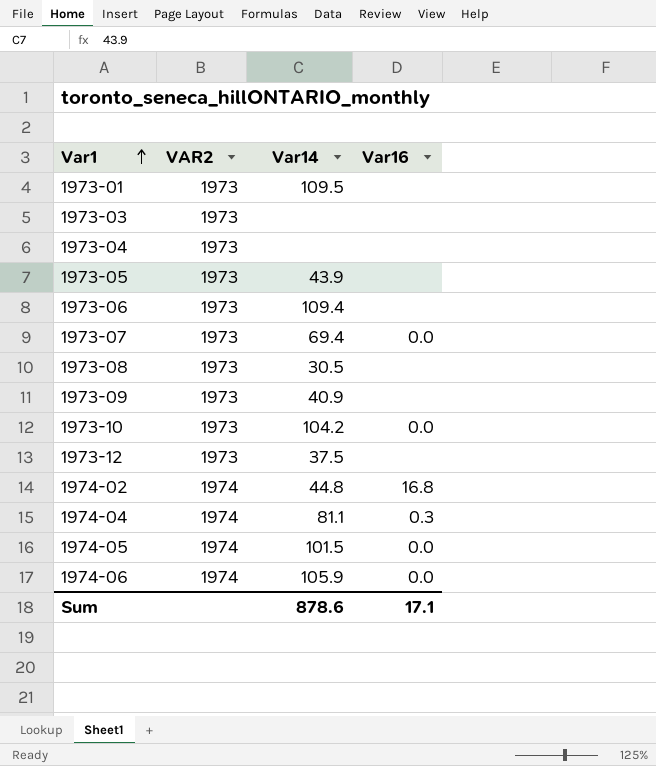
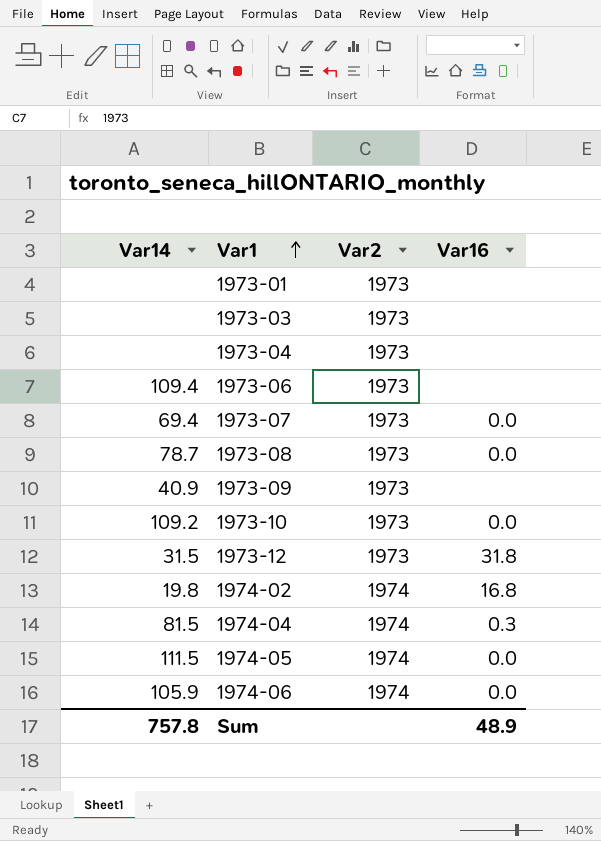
column Var14 | position: 3 -> 1
column name: VAR2 -> Var2
row 1973-05: 1973 | 43.9 | none -> none
1973-01 | Var14: 109.5 -> none
1973-08 | Var14: 30.5 -> 78.7
1973-08 | Var16: none -> 0.0
1973-10 | Var14: 104.2 -> 109.2
1973-12 | Var14: 37.5 -> 31.5
1973-12 | Var16: none -> 31.8
1974-02 | Var14: 44.8 -> 19.8
1974-04 | Var14: 81.1 -> 81.5
1974-05 | Var14: 101.5 -> 111.5
Sum | Var14: 878.6 -> 757.8
Sum | Var16: 17.1 -> 48.9

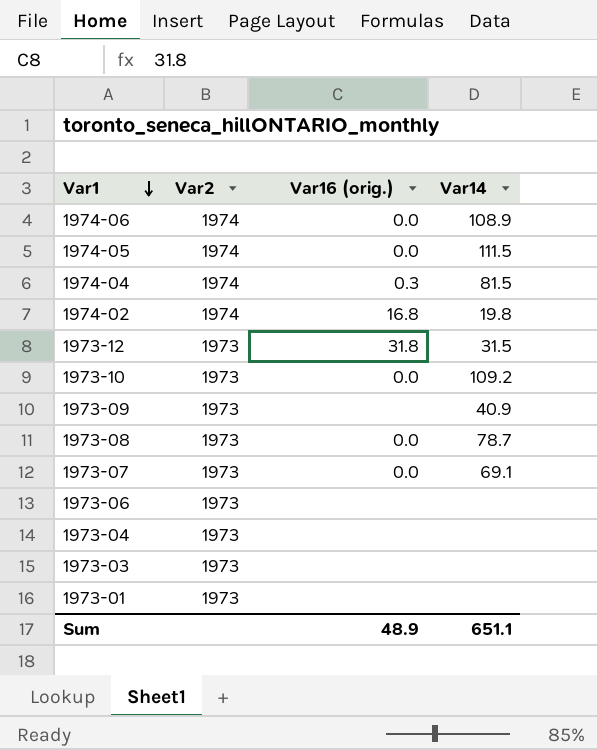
row order: Var1 ascending -> Var1 descending
column name: Var16 -> Var16 (orig.)
column Var14 | position: 1 -> 4
1974-06 | Var14: 105.9 -> 108.9
1973-07 | Var14: 69.4 -> 69.1
1973-06 | Var14: 109.4 -> none
Sum | Var14: 757.8 -> 651.1

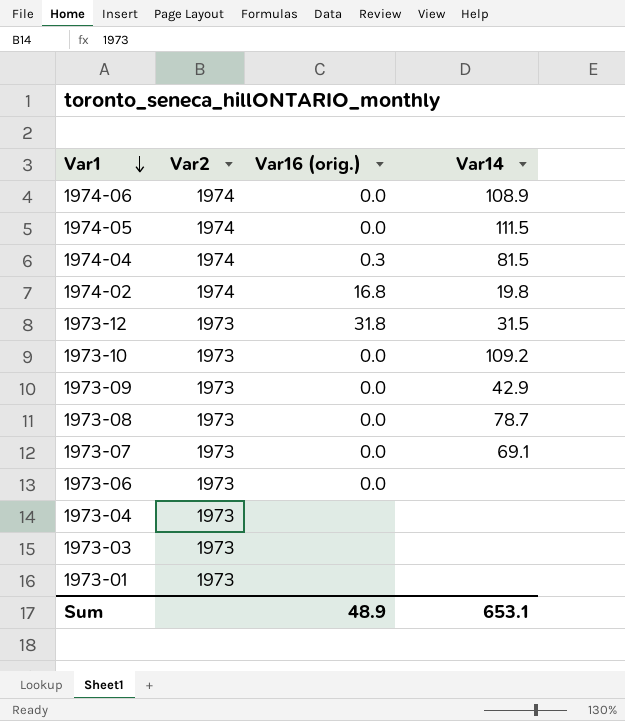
1973-09 | Var16 (orig.): none -> 0.0
1973-09 | Var14: 40.9 -> 42.9
1973-06 | Var16 (orig.): none -> 0.0
Sum | Var14: 651.1 -> 653.1

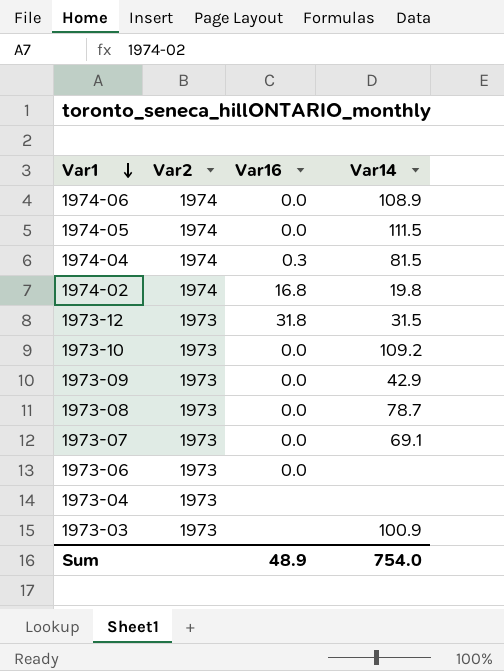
column name: Var16 (orig.) -> Var16
row 1973-01: 1973 | none | none -> none
1973-03 | Var14: none -> 100.9
Sum | Var14: 653.1 -> 754.0

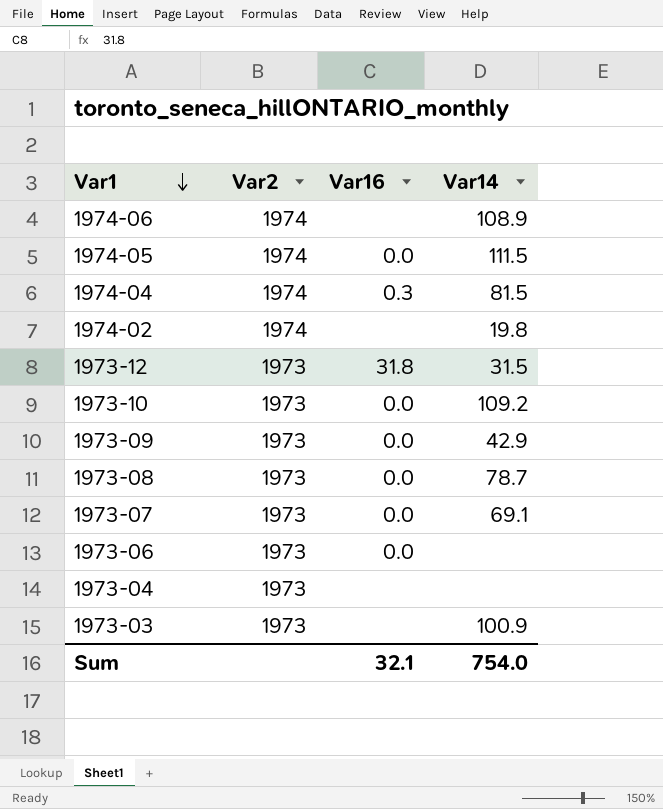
1974-06 | Var16: 0.0 -> none
1974-02 | Var16: 16.8 -> none
Sum | Var16: 48.9 -> 32.1

